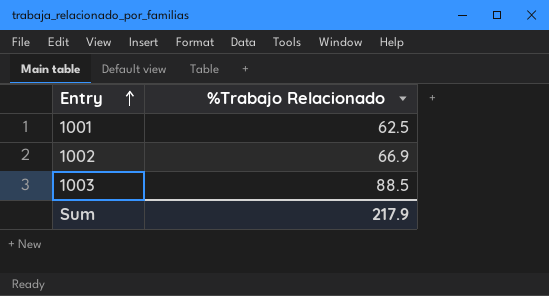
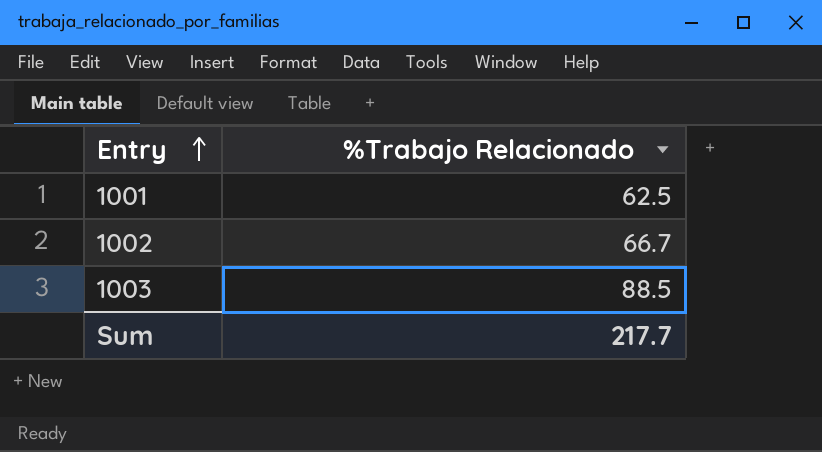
1002 | %Trabajo Relacionado: 66.9 -> 66.7
Sum | %Trabajo Relacionado: 217.9 -> 217.7

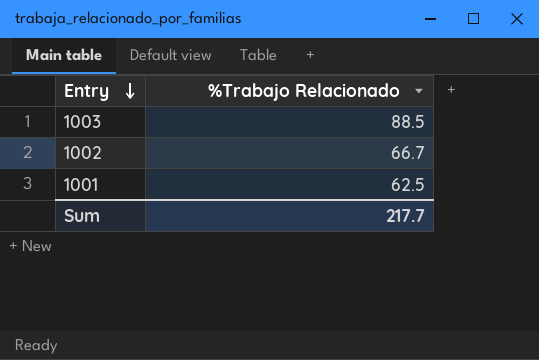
row order: Entry ascending -> Entry descending

